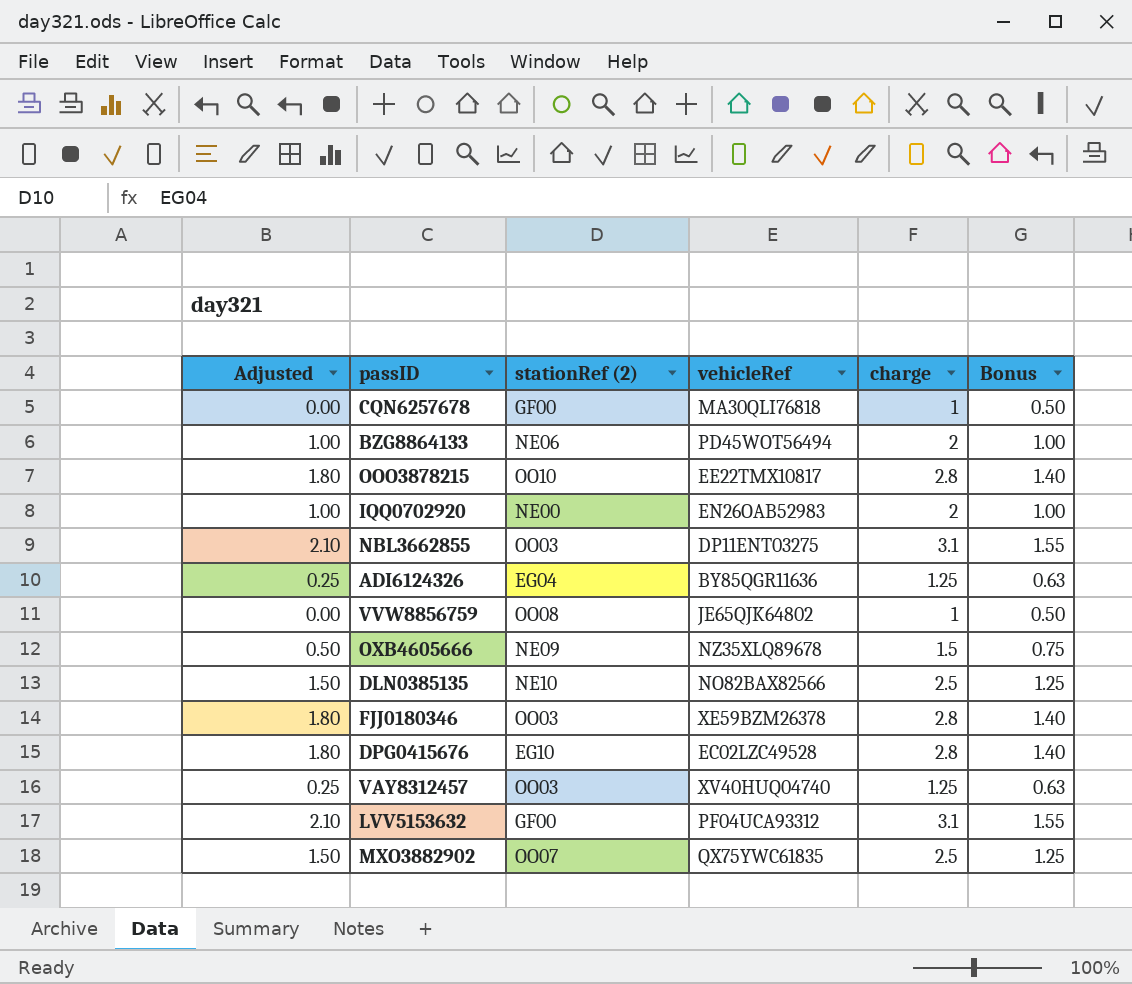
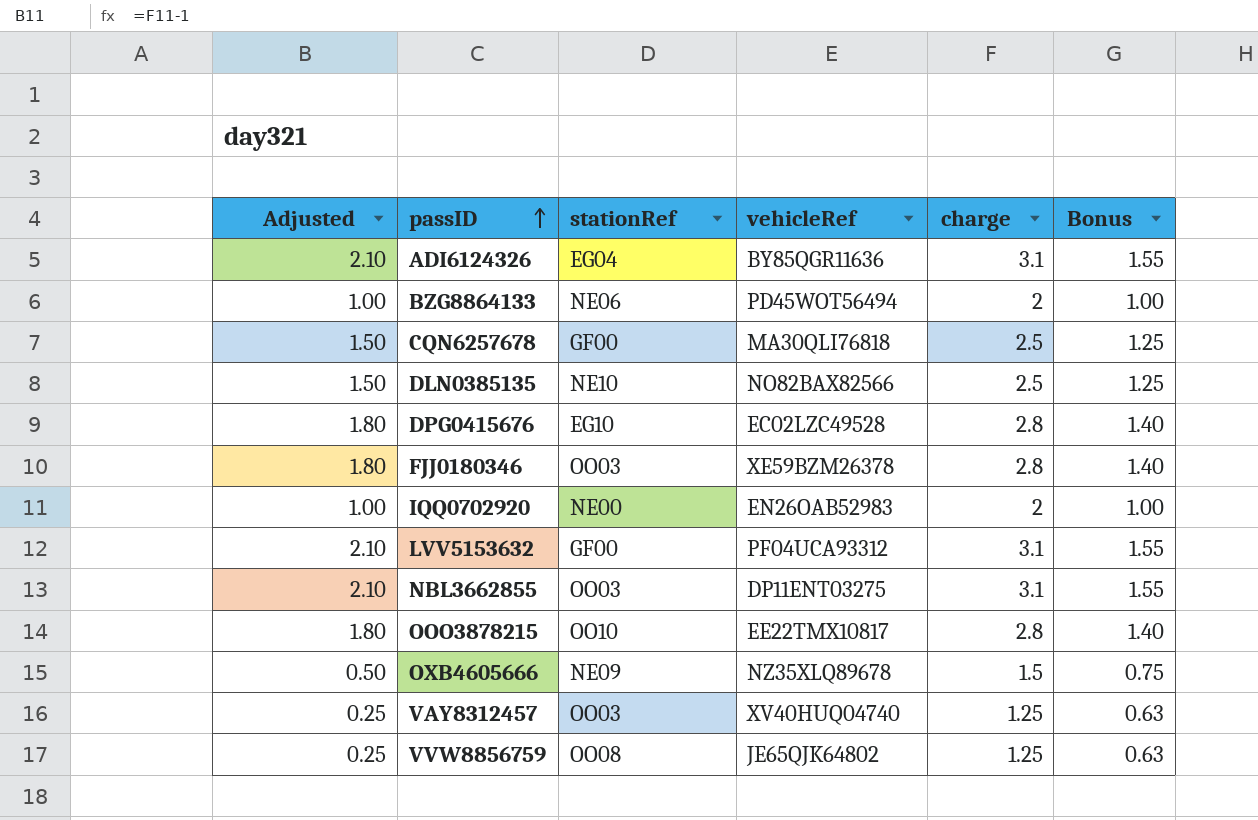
row order: none -> passID ascending
column name: stationRef (2) -> stationRef
row MXO3882902: 1.50 | OO07 | QX75YWC61835 | 2.5 | 1.25 -> none
ADI6124326 | Adjusted: 0.25 -> 2.10
ADI6124326 | charge: 1.25 -> 3.1
ADI6124326 | Bonus: 0.63 -> 1.55
CQN6257678 | Adjusted: 0.00 -> 1.50
CQN6257678 | charge: 1 -> 2.5
CQN6257678 | Bonus: 0.50 -> 1.25
VVW8856759 | Adjusted: 0.00 -> 0.25
VVW8856759 | charge: 1 -> 1.25
VVW8856759 | Bonus: 0.50 -> 0.63

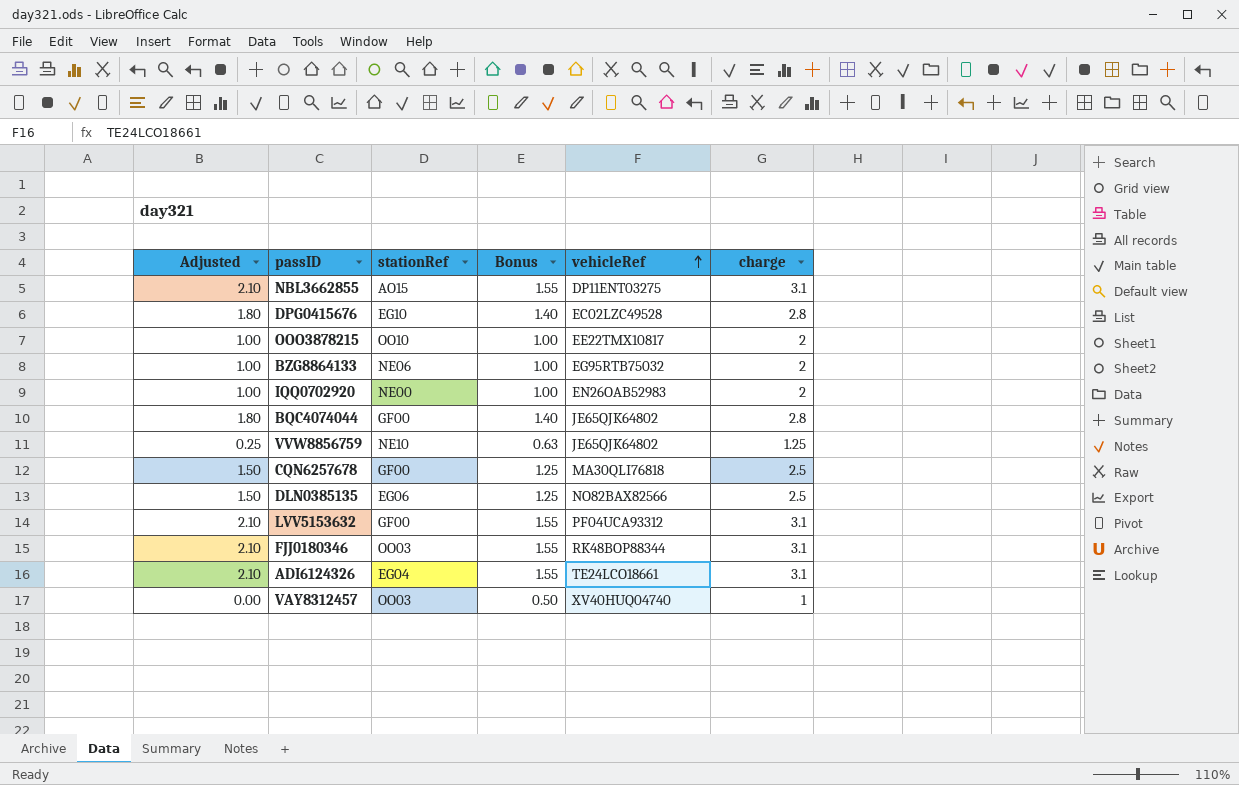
row order: passID ascending -> vehicleRef ascending
column Bonus | position: 6 -> 4
row OXB4605666: 0.50 | NE09 | NZ35XLQ89678 | 1.5 | 0.75 -> none
NBL3662855 | stationRef: OO03 -> AO15
OOO3878215 | Adjusted: 1.80 -> 1.00
OOO3878215 | Bonus: 1.40 -> 1.00
OOO3878215 | charge: 2.8 -> 2
BZG8864133 | vehicleRef: PD45WOT56494 -> EG95RTB75032
row BQC4074044: none -> 1.80 | GF00 | 1.40 | JE65QJK64802 | 2.8
VVW8856759 | stationRef: OO08 -> NE10
DLN0385135 | stationRef: NE10 -> EG06
FJJ0180346 | Adjusted: 1.80 -> 2.10
FJJ0180346 | Bonus: 1.40 -> 1.55
FJJ0180346 | vehicleRef: XE59BZM26378 -> RK48BOP88344
FJJ0180346 | charge: 2.8 -> 3.1
ADI6124326 | vehicleRef: BY85QGR11636 -> TE24LCO18661
VAY8312457 | Adjusted: 0.25 -> 0.00
VAY8312457 | Bonus: 0.63 -> 0.50
VAY8312457 | charge: 1.25 -> 1

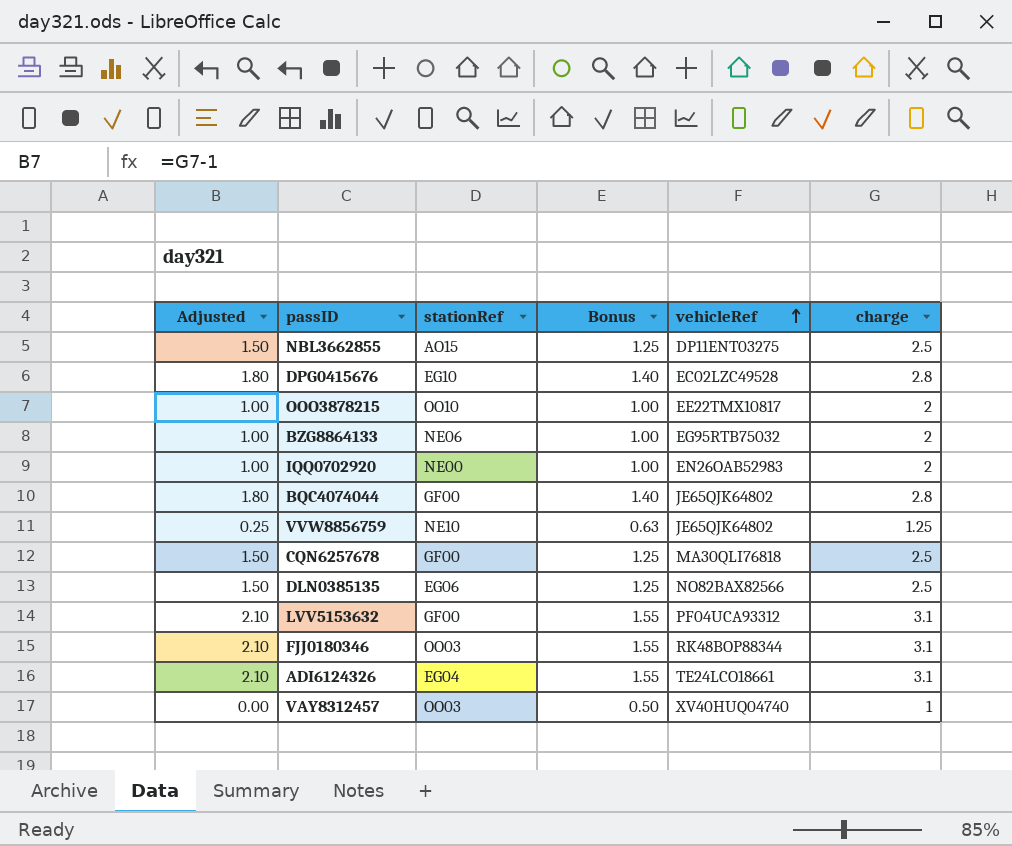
NBL3662855 | Adjusted: 2.10 -> 1.50
NBL3662855 | Bonus: 1.55 -> 1.25
NBL3662855 | charge: 3.1 -> 2.5

